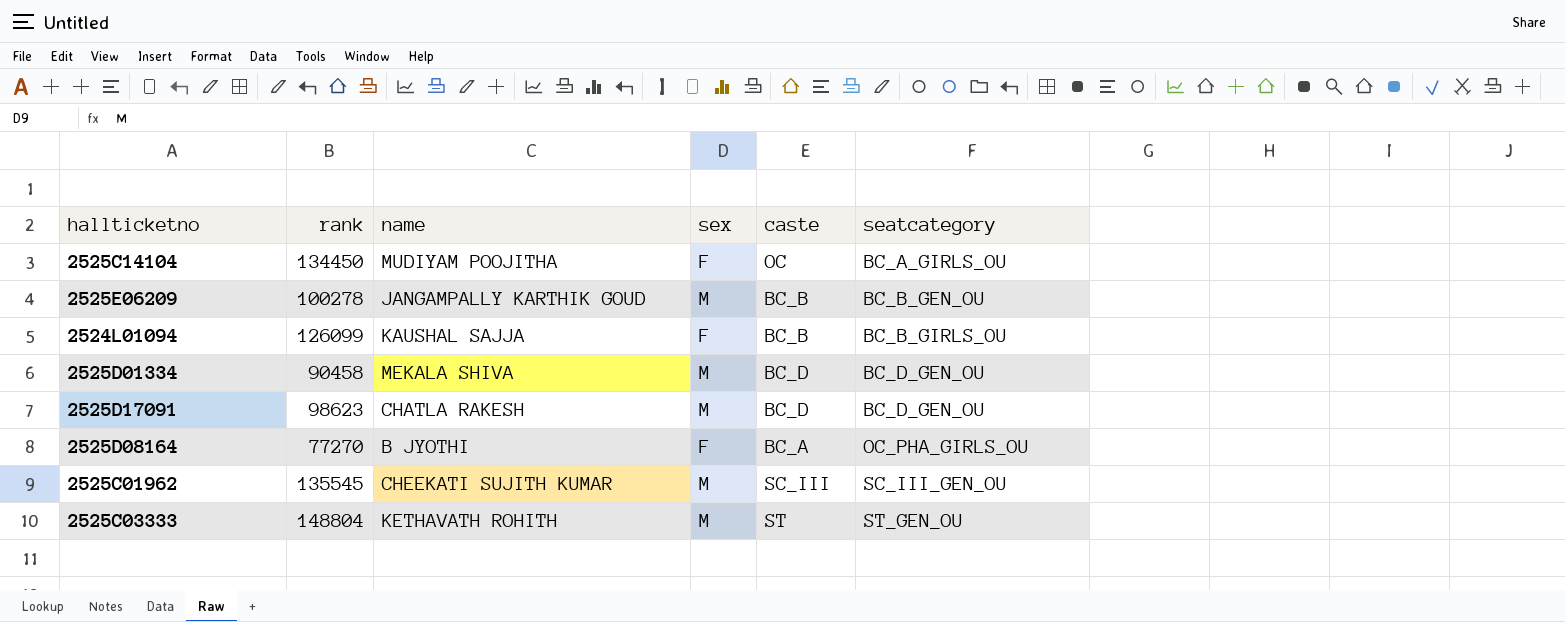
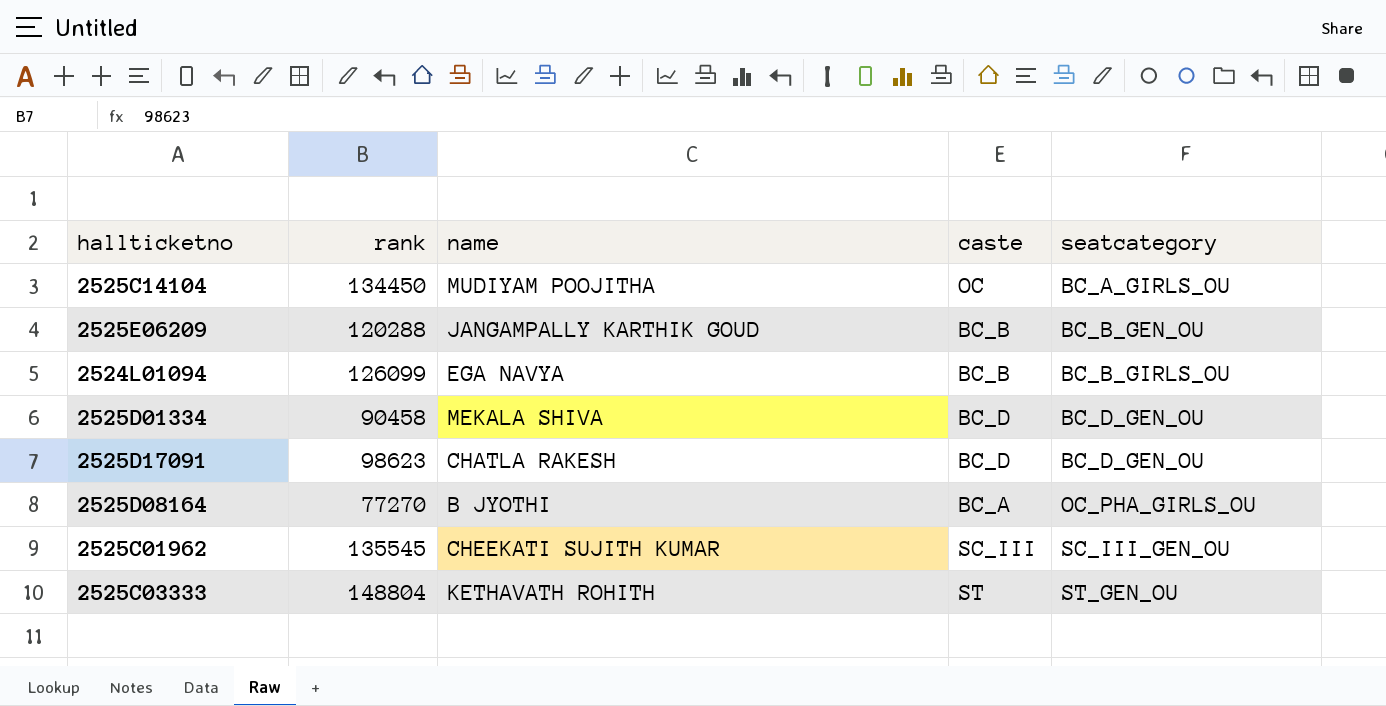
column sex | position: 4 -> none
2525E06209 | rank: 100278 -> 120288
2524L01094 | name: KAUSHAL SAJJA -> EGA NAVYA

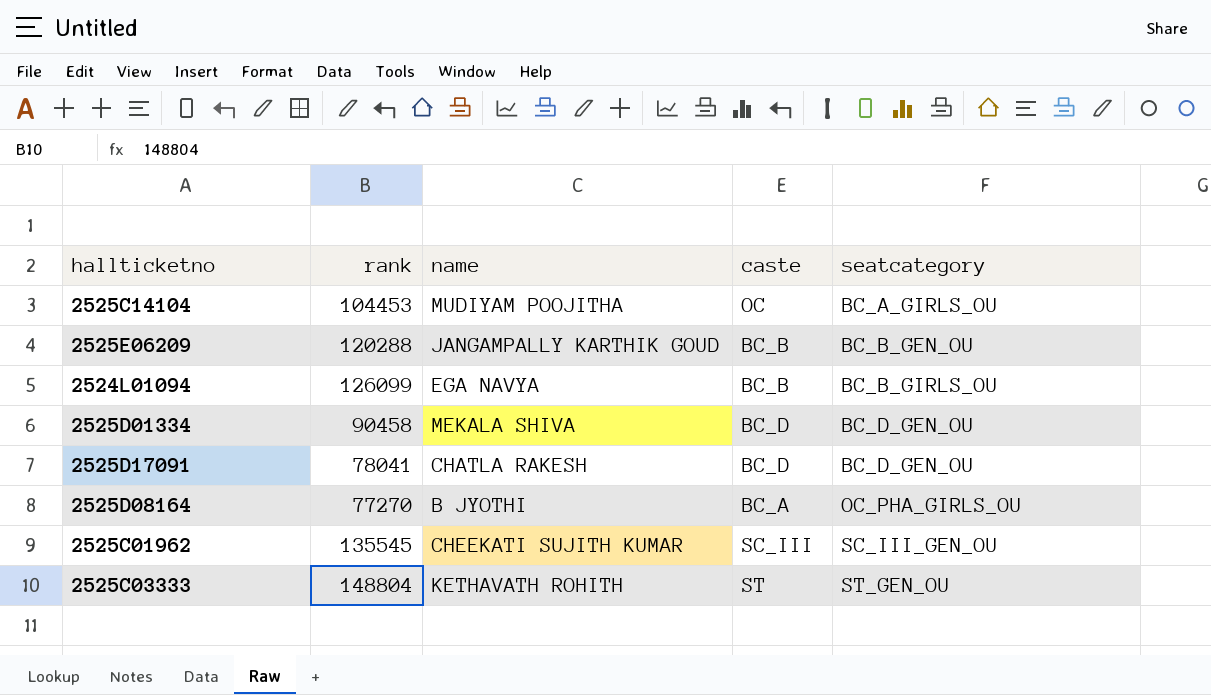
2525C14104 | rank: 134450 -> 104453
2525D17091 | rank: 98623 -> 78041

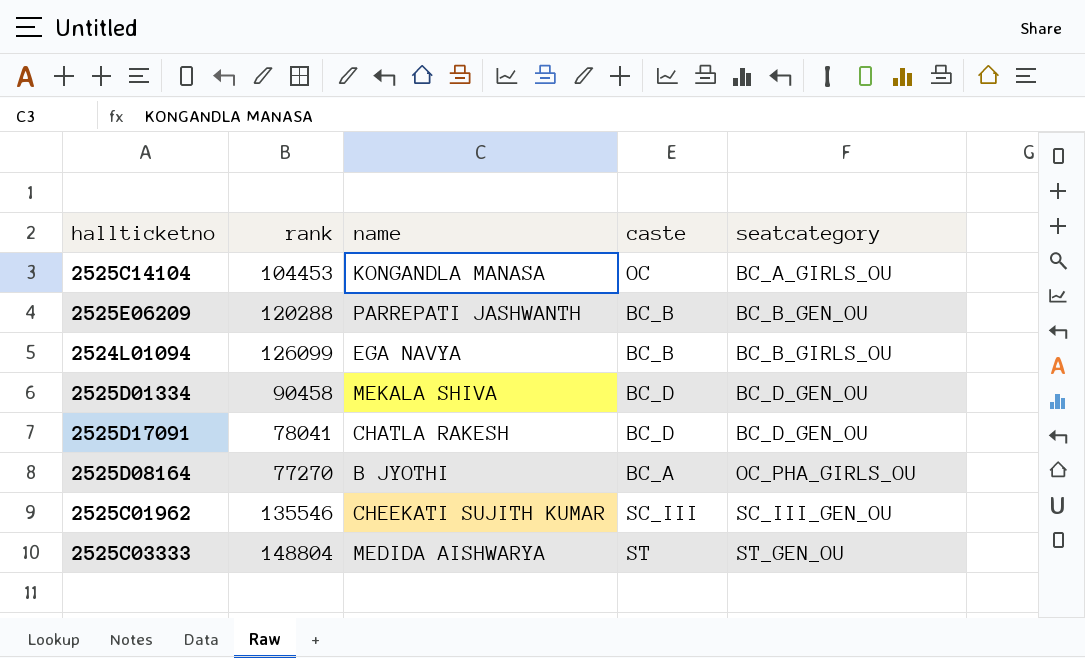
2525C14104 | name: MUDIYAM POOJITHA -> KONGANDLA MANASA
2525E06209 | name: JANGAMPALLY KARTHIK GOUD -> PARREPATI JASHWANTH
2525C01962 | rank: 135545 -> 135546
2525C03333 | name: KETHAVATH ROHITH -> MEDIDA AISHWARYA

